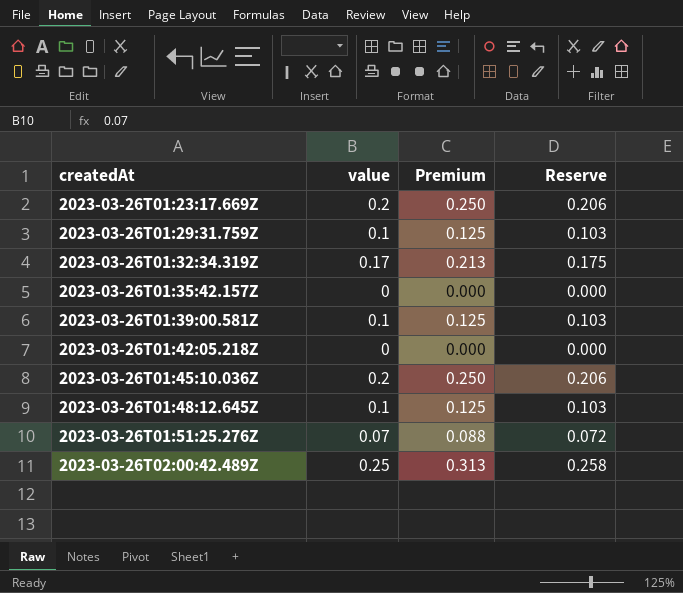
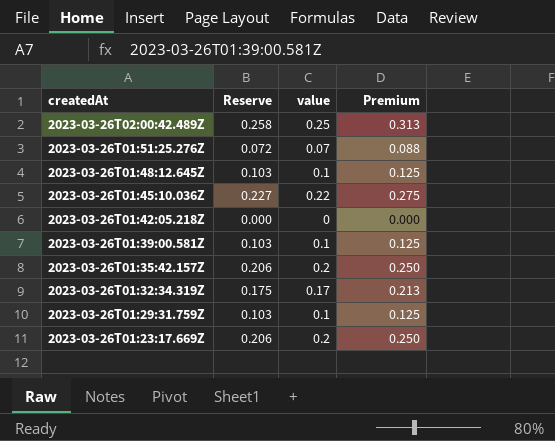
row order: createdAt ascending -> createdAt descending
column Reserve | position: 4 -> 2
2023-03-26T01:45:10.036Z | Reserve: 0.206 -> 0.227
2023-03-26T01:45:10.036Z | value: 0.2 -> 0.22
2023-03-26T01:45:10.036Z | Premium: 0.250 -> 0.275
2023-03-26T01:35:42.157Z | Reserve: 0.000 -> 0.206
2023-03-26T01:35:42.157Z | value: 0 -> 0.2
2023-03-26T01:35:42.157Z | Premium: 0.000 -> 0.250

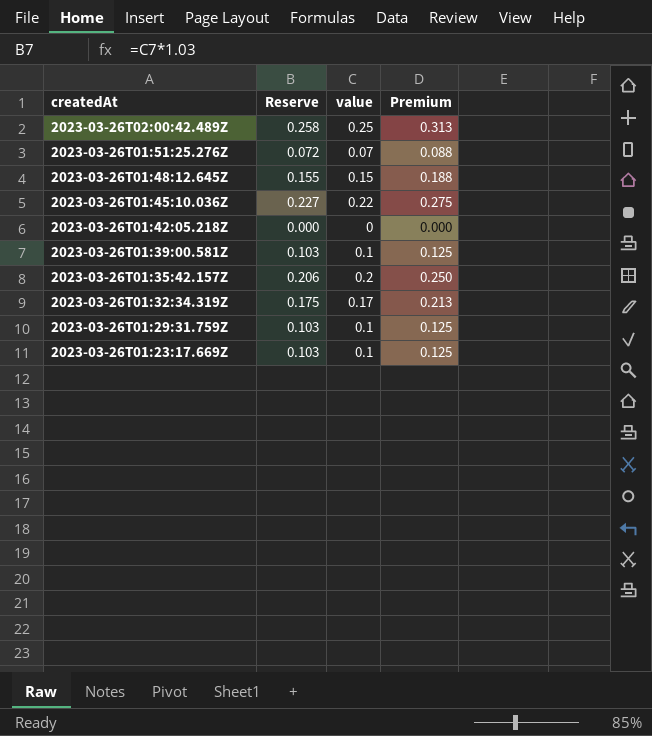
2023-03-26T01:48:12.645Z | Reserve: 0.103 -> 0.155
2023-03-26T01:48:12.645Z | value: 0.1 -> 0.15
2023-03-26T01:48:12.645Z | Premium: 0.125 -> 0.188
2023-03-26T01:23:17.669Z | Reserve: 0.206 -> 0.103
2023-03-26T01:23:17.669Z | value: 0.2 -> 0.1
2023-03-26T01:23:17.669Z | Premium: 0.250 -> 0.125

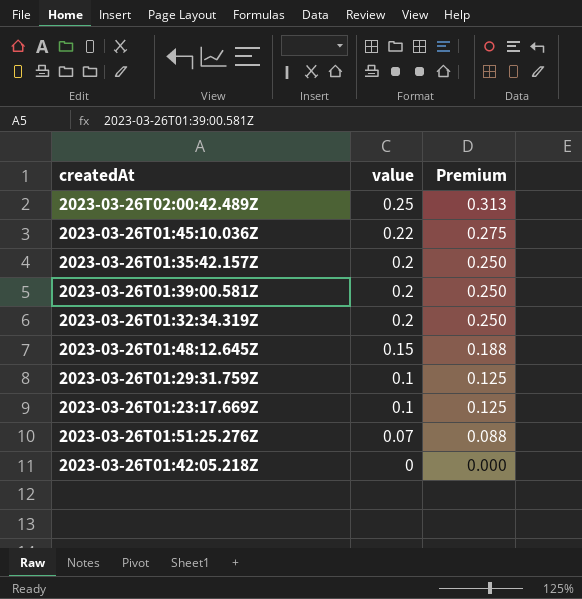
row order: createdAt descending -> value descending
column Reserve | formula: [value] * 1.03 -> none
2023-03-26T01:39:00.581Z | value: 0.1 -> 0.2
2023-03-26T01:39:00.581Z | Premium: 0.125 -> 0.250
2023-03-26T01:32:34.319Z | value: 0.17 -> 0.2
2023-03-26T01:32:34.319Z | Premium: 0.213 -> 0.250

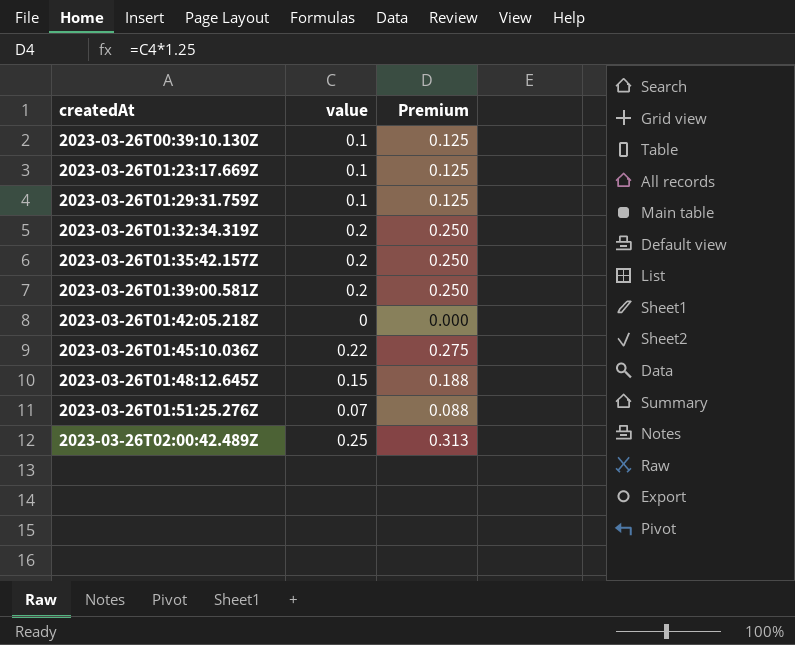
row order: value descending -> createdAt ascending
row 2023-03-26T00:39:10.130Z: none -> 0.1 | 0.125

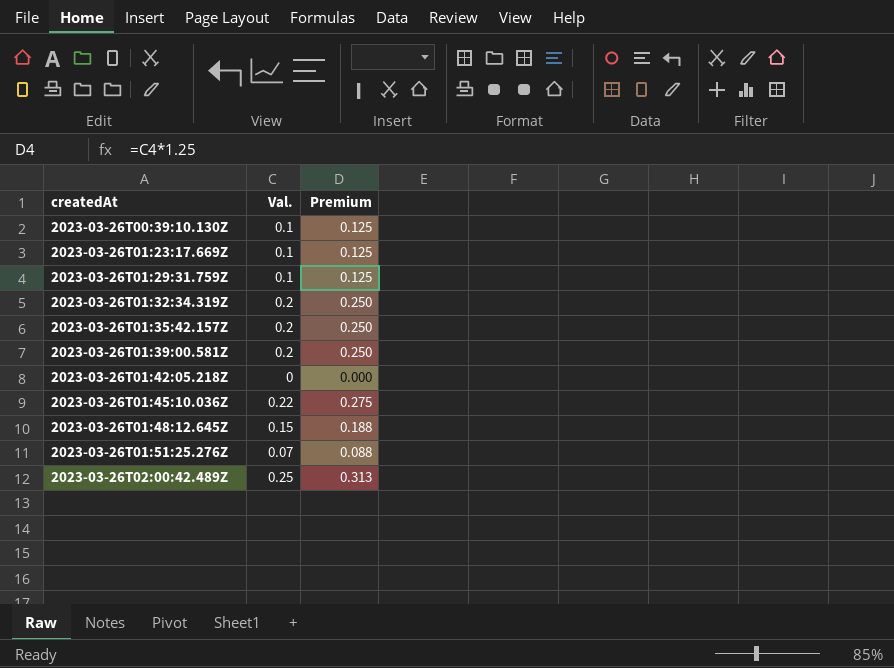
column name: value -> Val.

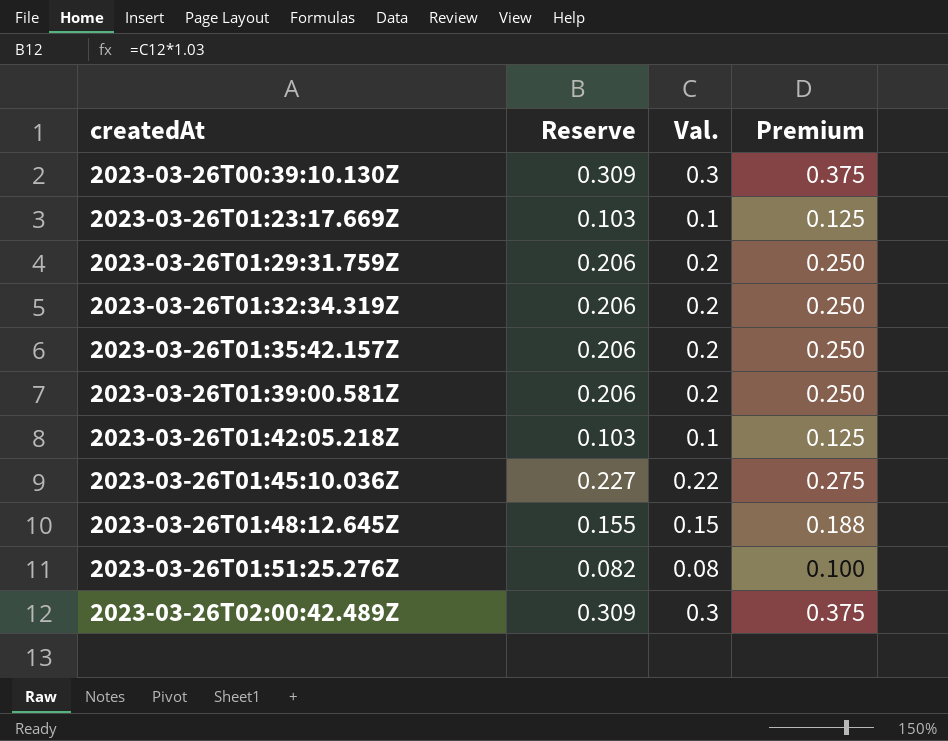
column Reserve | formula: none -> [Val.] * 1.03
2023-03-26T00:39:10.130Z | Val.: 0.1 -> 0.3
2023-03-26T00:39:10.130Z | Premium: 0.125 -> 0.375
2023-03-26T01:29:31.759Z | Val.: 0.1 -> 0.2
2023-03-26T01:29:31.759Z | Premium: 0.125 -> 0.250
2023-03-26T01:42:05.218Z | Val.: 0 -> 0.1
2023-03-26T01:42:05.218Z | Premium: 0.000 -> 0.125
2023-03-26T01:51:25.276Z | Val.: 0.07 -> 0.08
2023-03-26T01:51:25.276Z | Premium: 0.088 -> 0.100
2023-03-26T02:00:42.489Z | Val.: 0.25 -> 0.3
2023-03-26T02:00:42.489Z | Premium: 0.313 -> 0.375

